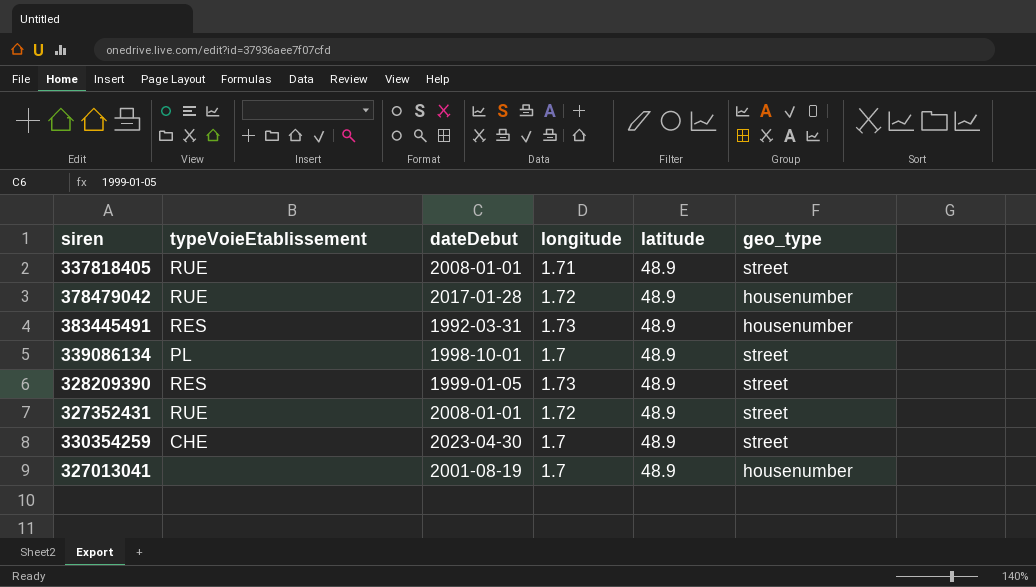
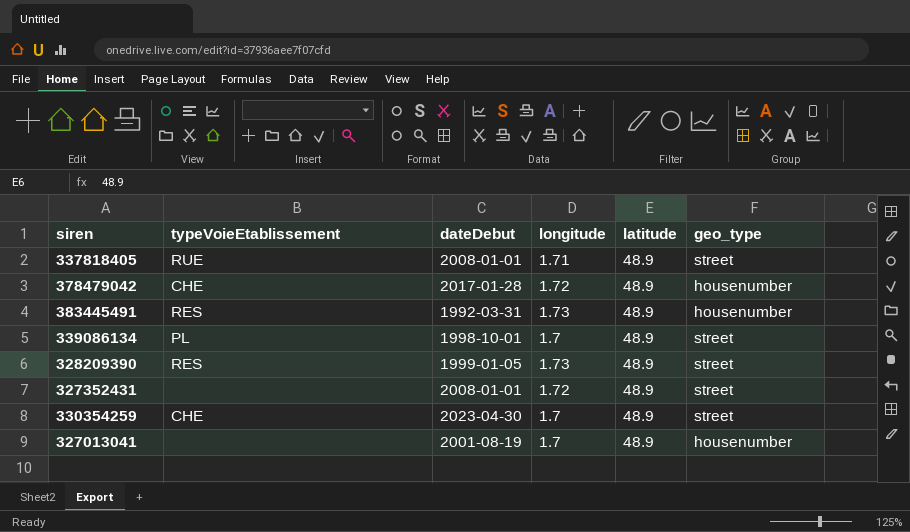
378479042 | typeVoieEtablissement: RUE -> CHE
327352431 | typeVoieEtablissement: RUE -> none

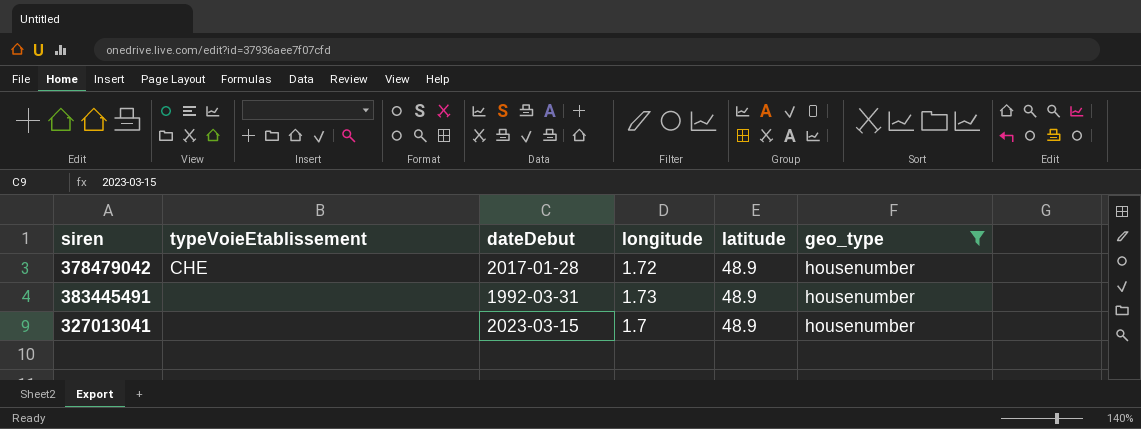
filter: none -> geo_type = housenumber
383445491 | typeVoieEtablissement: RES -> none
327013041 | dateDebut: 2001-08-19 -> 2023-03-15

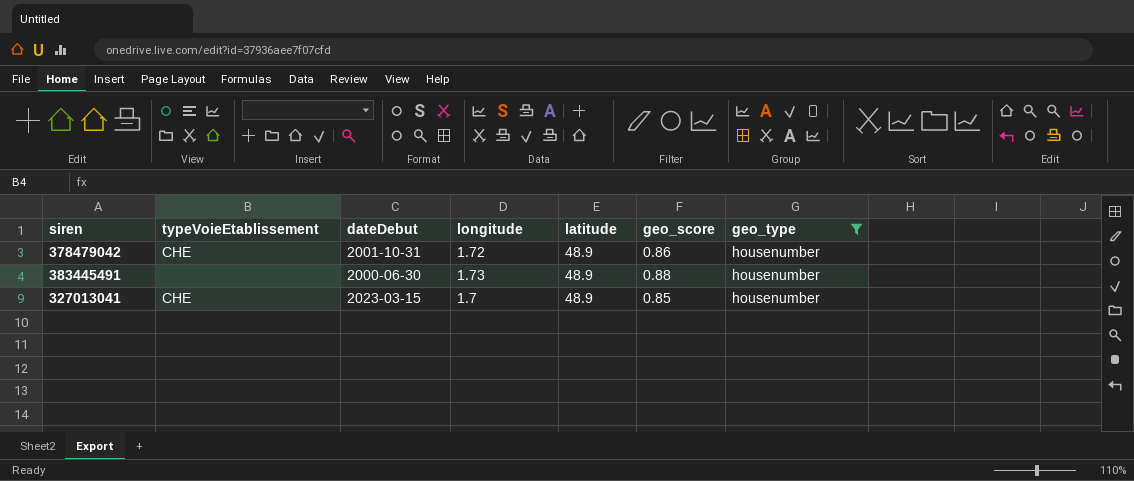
column geo_score | position: none -> 6
378479042 | dateDebut: 2017-01-28 -> 2001-10-31
383445491 | dateDebut: 1992-03-31 -> 2000-06-30
327013041 | typeVoieEtablissement: none -> CHE

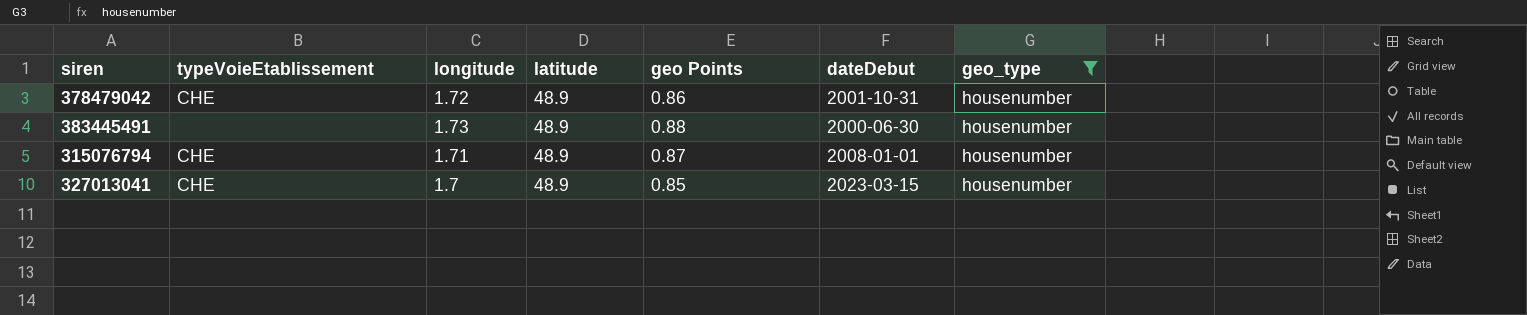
column name: geo_score -> geo Points
column dateDebut | position: 3 -> 6
row 315076794: none -> CHE | 1.71 | 48.9 | 0.87 | 2008-01-01 | housenumber

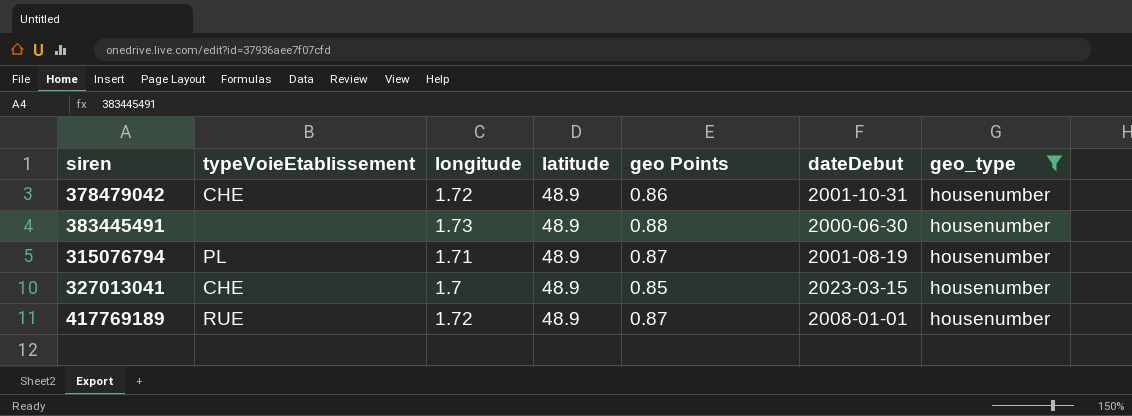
315076794 | typeVoieEtablissement: CHE -> PL
315076794 | dateDebut: 2008-01-01 -> 2001-08-19
row 417769189: none -> RUE | 1.72 | 48.9 | 0.87 | 2008-01-01 | housenumber

